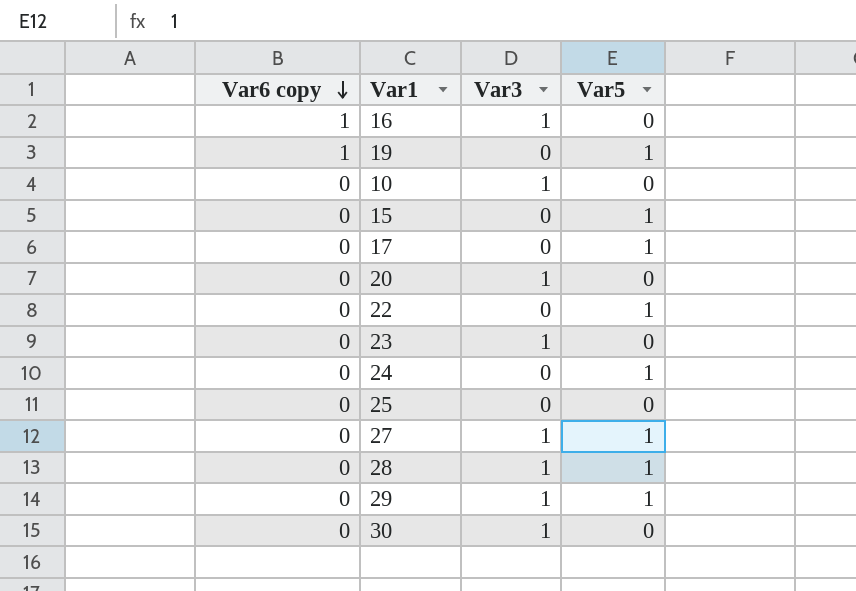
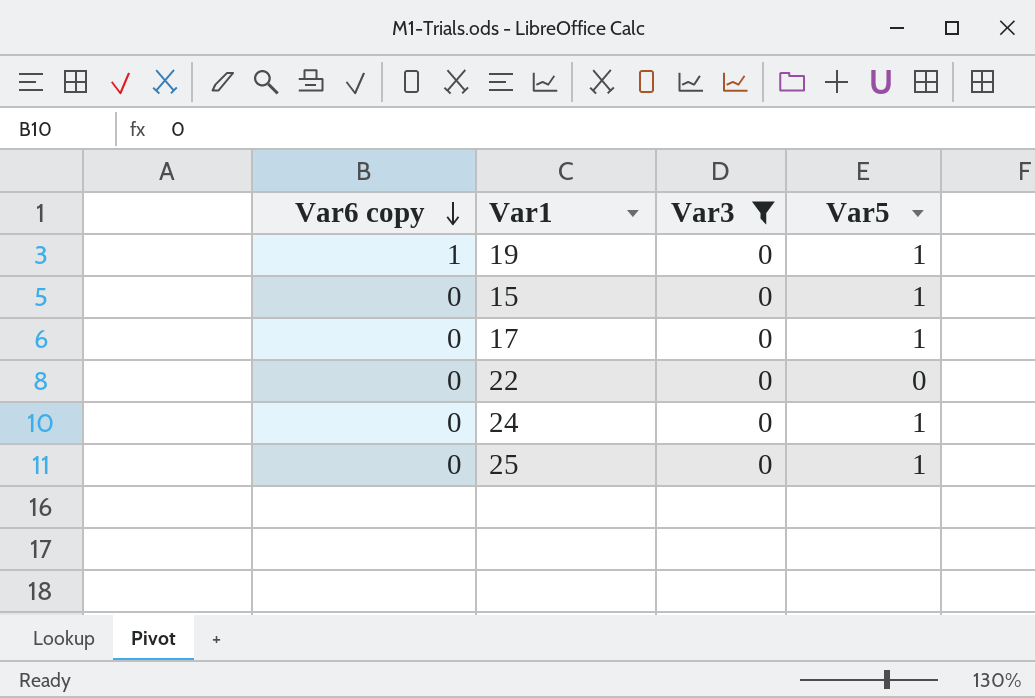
filter: none -> Var3 = 0
22 | Var5: 1 -> 0
25 | Var5: 0 -> 1

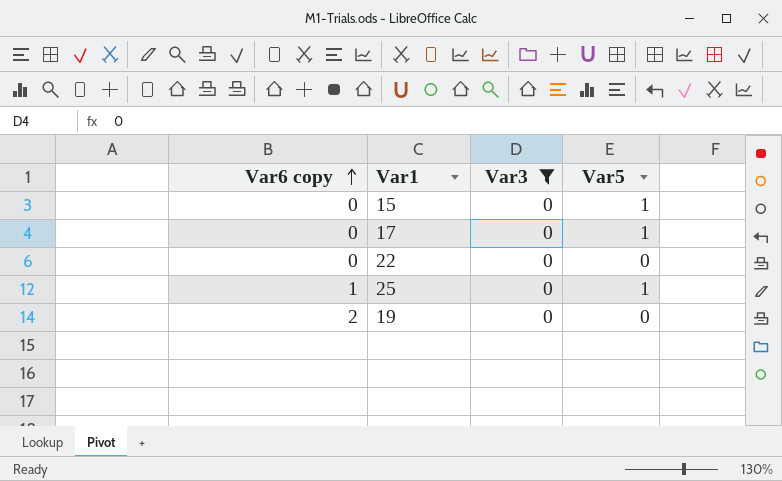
row order: Var6 copy descending -> Var6 copy ascending
row 24: 0 | 0 | 1 -> none
25 | Var6 copy: 0 -> 1
19 | Var6 copy: 1 -> 2
19 | Var5: 1 -> 0

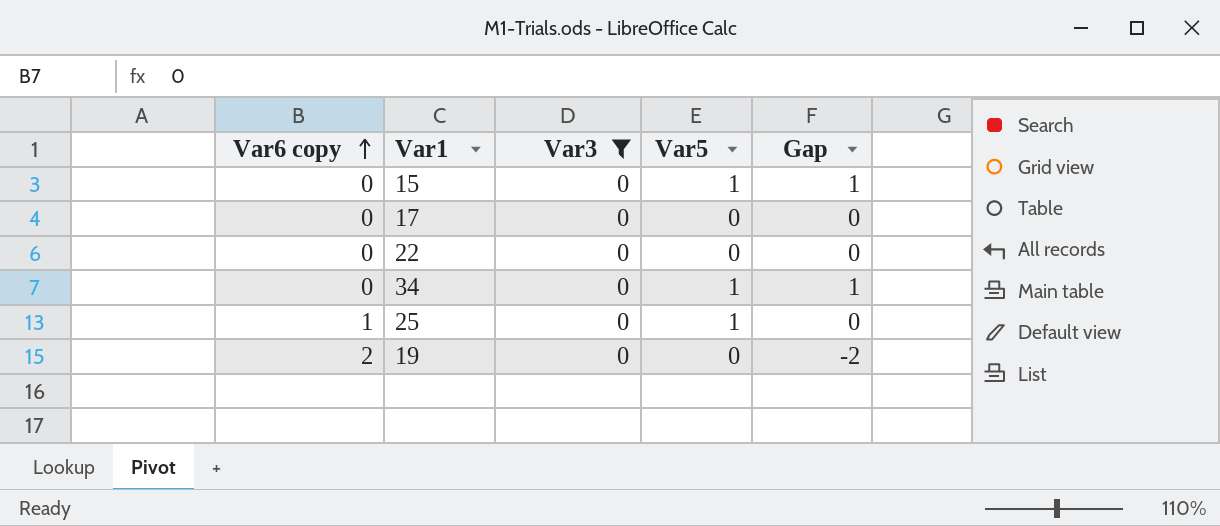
column Gap | formula: none -> [Var5] - [Var6 copy]
17 | Var5: 1 -> 0
row 34: none -> 0 | 0 | 1 | 1

